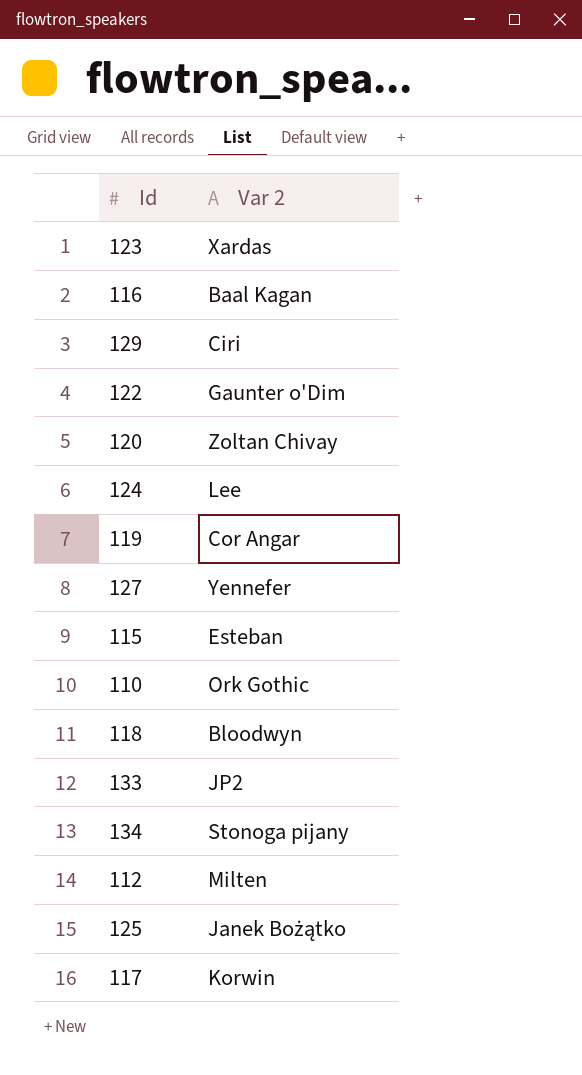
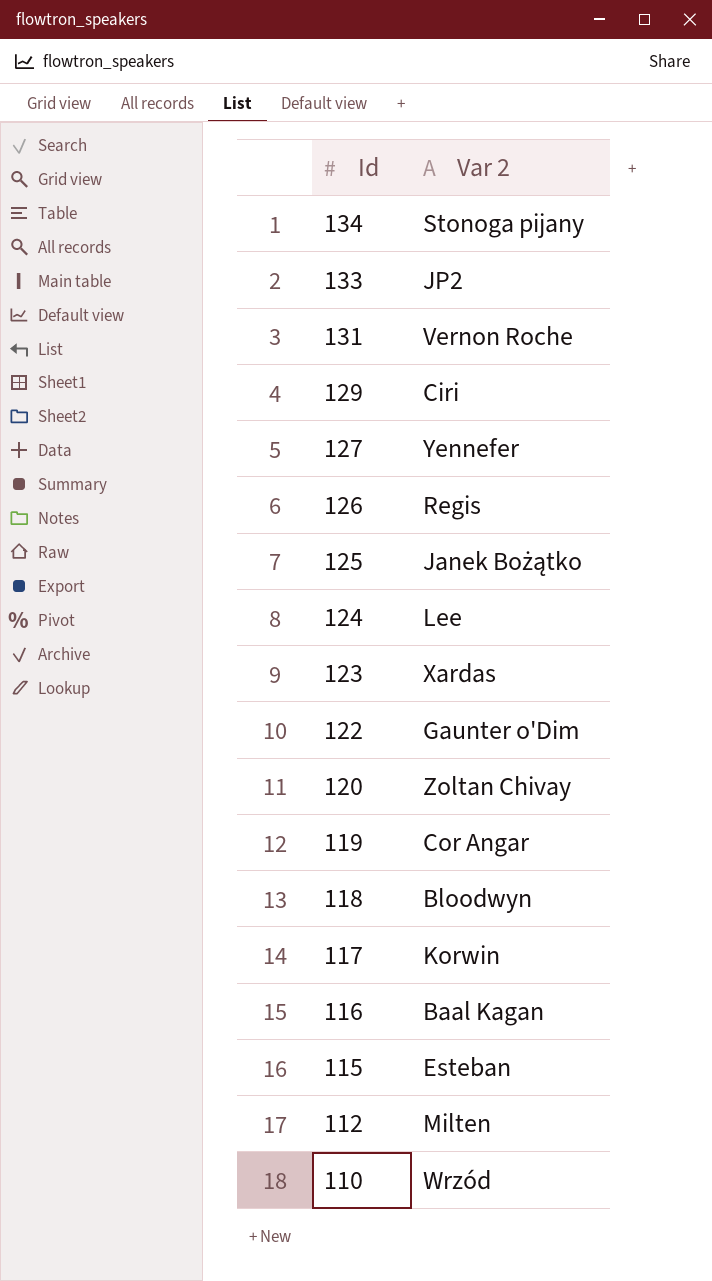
row order: none -> Id descending
row 131: none -> Vernon Roche
row 126: none -> Regis
110 | Var 2: Ork Gothic -> Wrzód

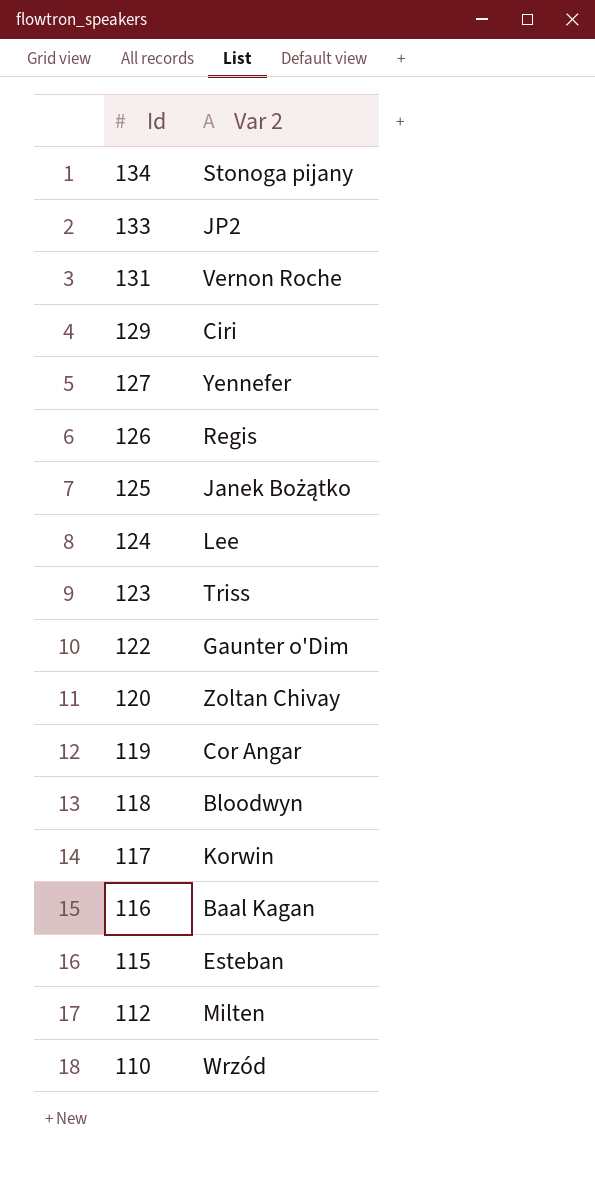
123 | Var 2: Xardas -> Triss

